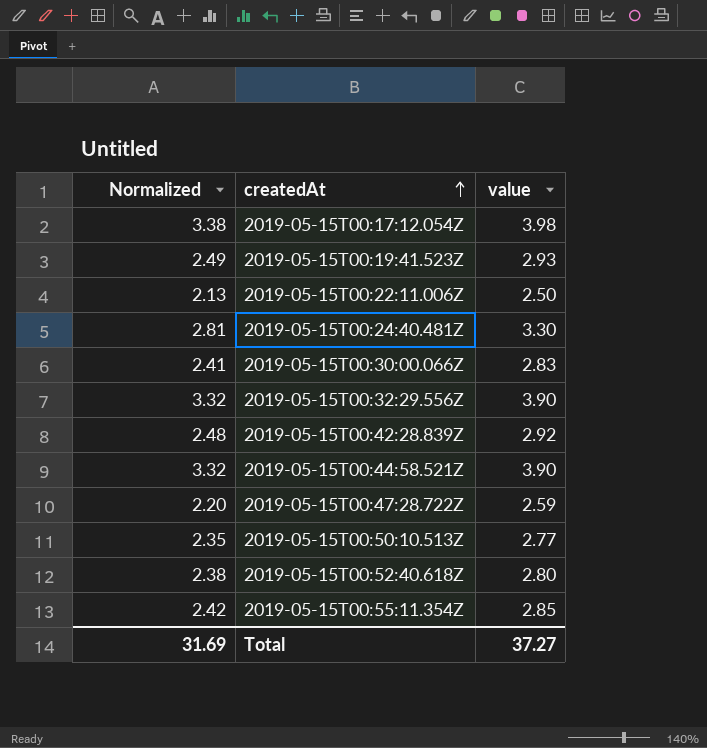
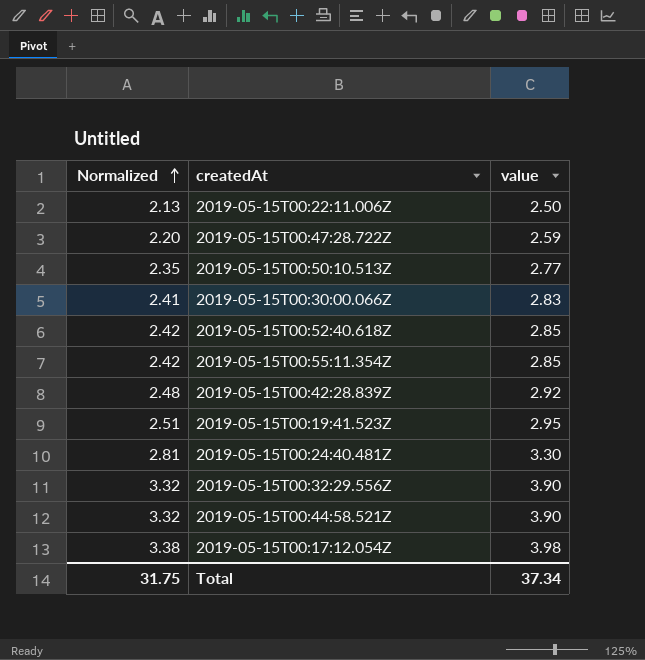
row order: createdAt ascending -> Normalized ascending
2019-05-15T00:52:40.618Z | Normalized: 2.38 -> 2.42
2019-05-15T00:52:40.618Z | value: 2.80 -> 2.85
2019-05-15T00:19:41.523Z | Normalized: 2.49 -> 2.51
2019-05-15T00:19:41.523Z | value: 2.93 -> 2.95
Total | Normalized: 31.69 -> 31.75
Total | value: 37.27 -> 37.34

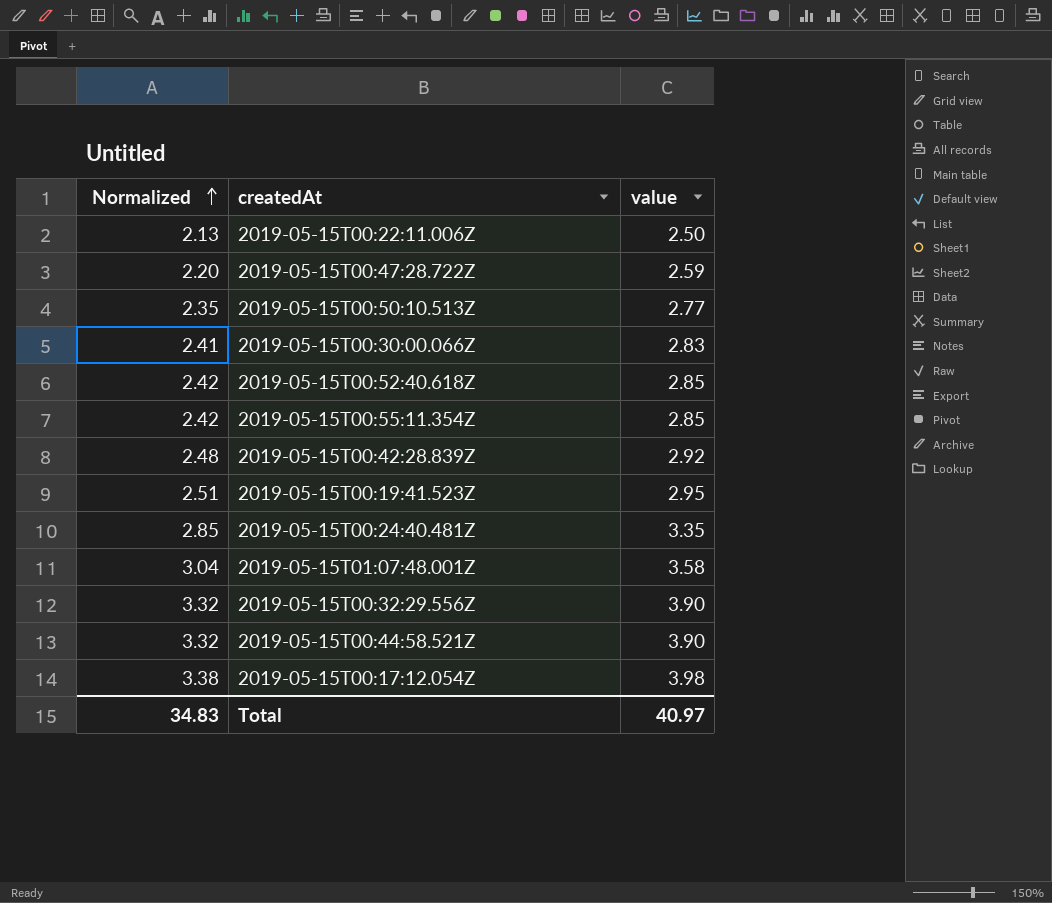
2019-05-15T00:24:40.481Z | Normalized: 2.81 -> 2.85
2019-05-15T00:24:40.481Z | value: 3.30 -> 3.35
row 2019-05-15T01:07:48.001Z: none -> 3.04 | 3.58
Total | Normalized: 31.75 -> 34.83
Total | value: 37.34 -> 40.97

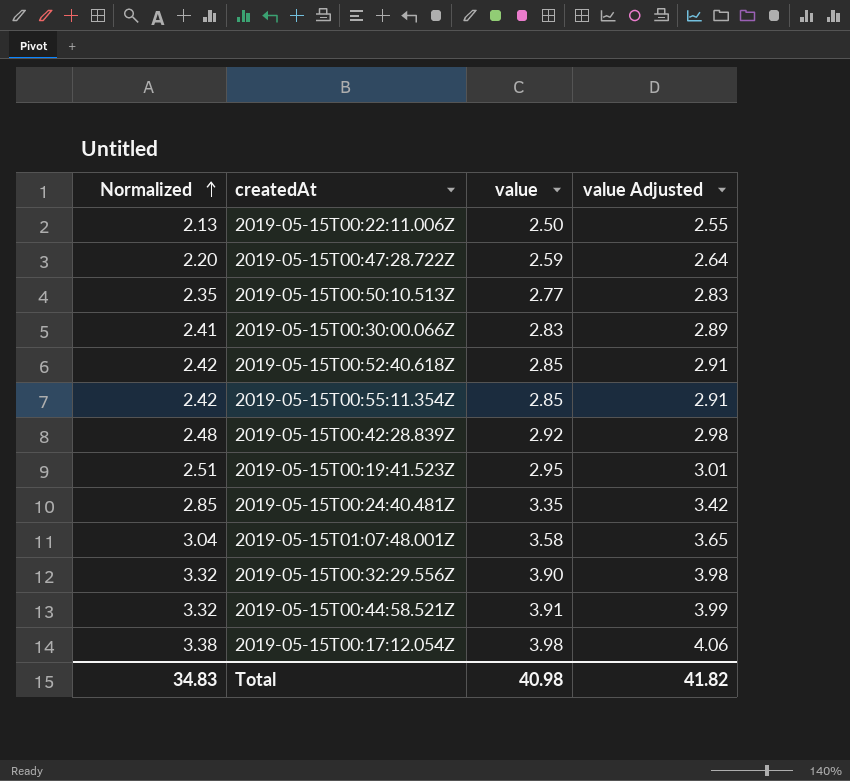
column value Adjusted | formula: none -> [value] * 1.02
2019-05-15T00:44:58.521Z | value: 3.90 -> 3.91
Total | value: 40.97 -> 40.98

